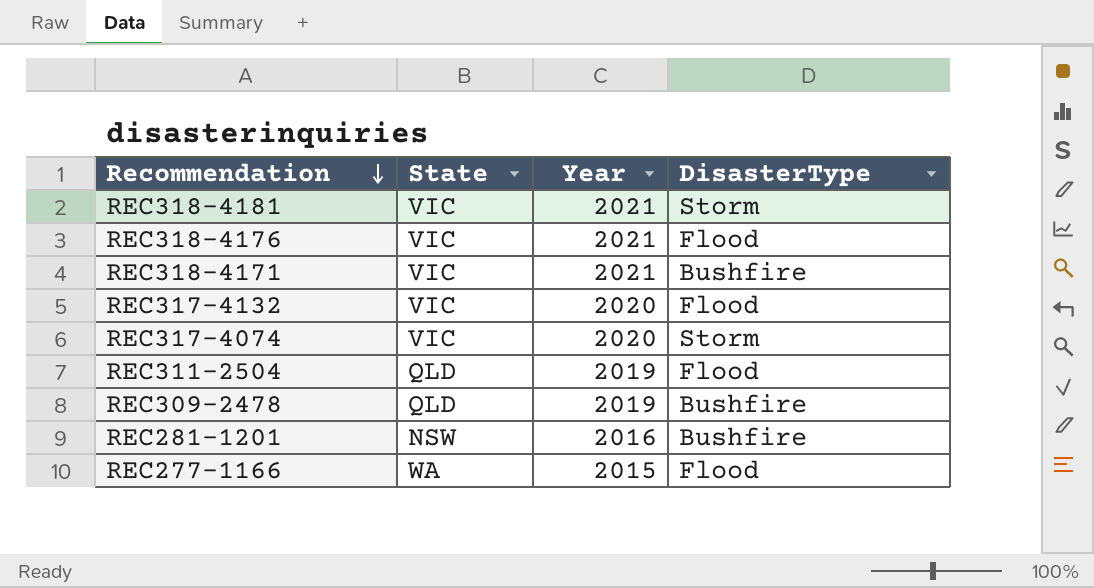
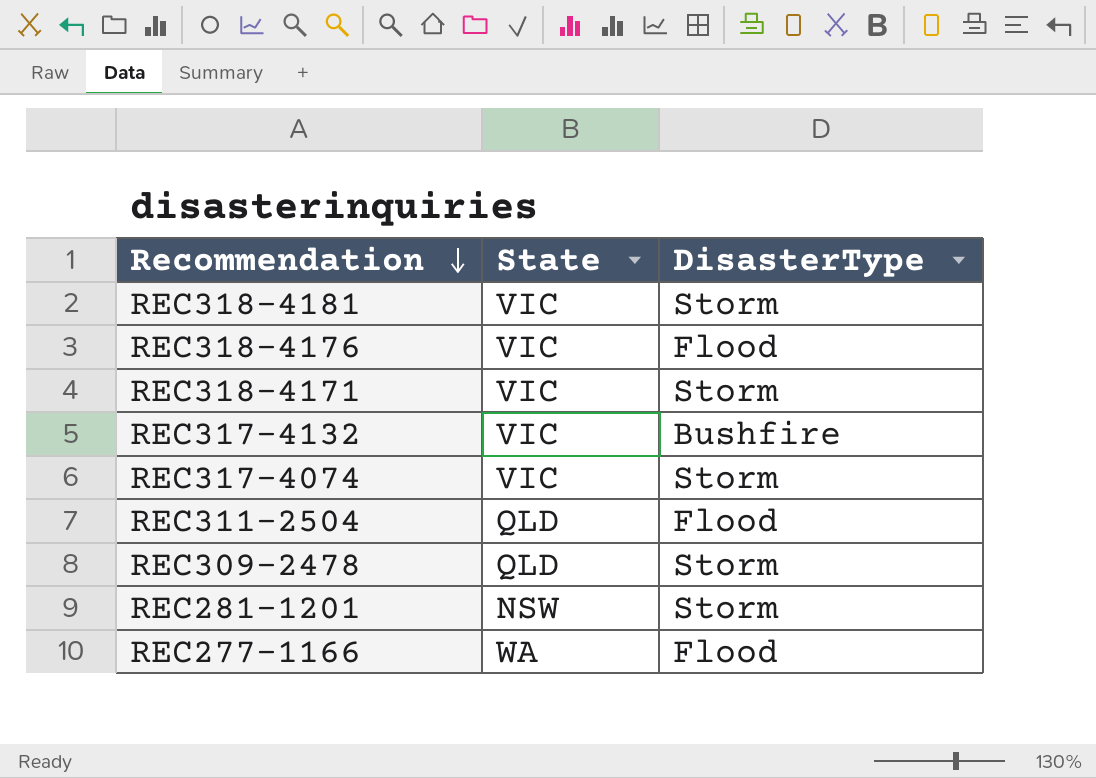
column Year | position: 3 -> none
REC318-4171 | DisasterType: Bushfire -> Storm
REC317-4132 | DisasterType: Flood -> Bushfire
REC309-2478 | DisasterType: Bushfire -> Storm
REC281-1201 | DisasterType: Bushfire -> Storm

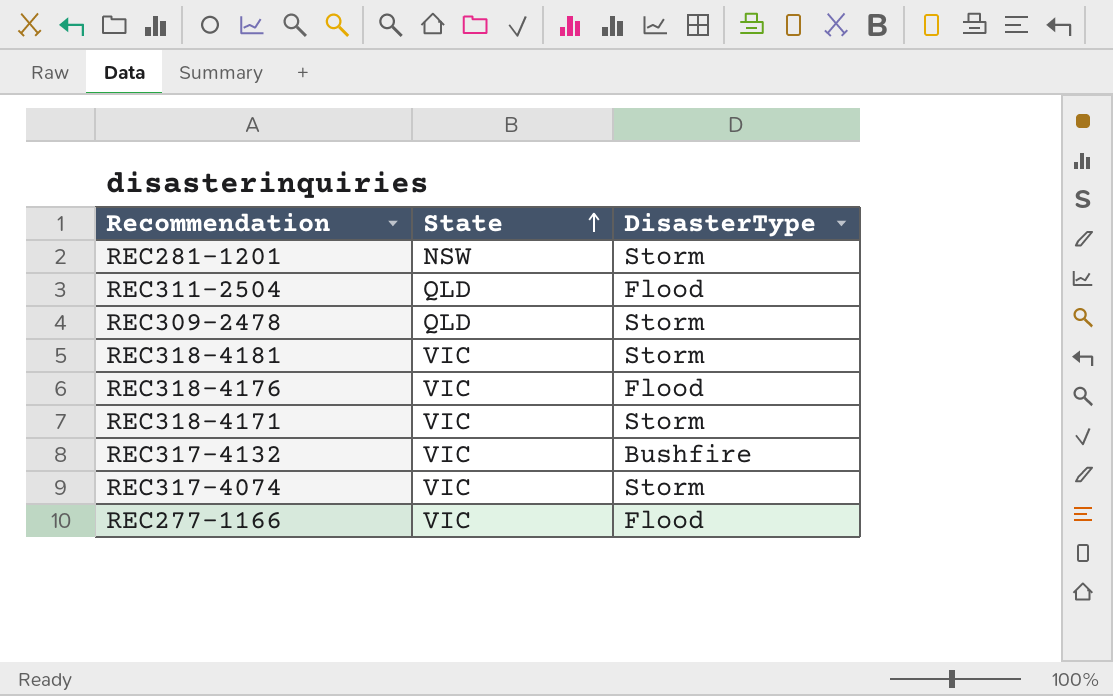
row order: Recommendation descending -> State ascending
REC277-1166 | State: WA -> VIC

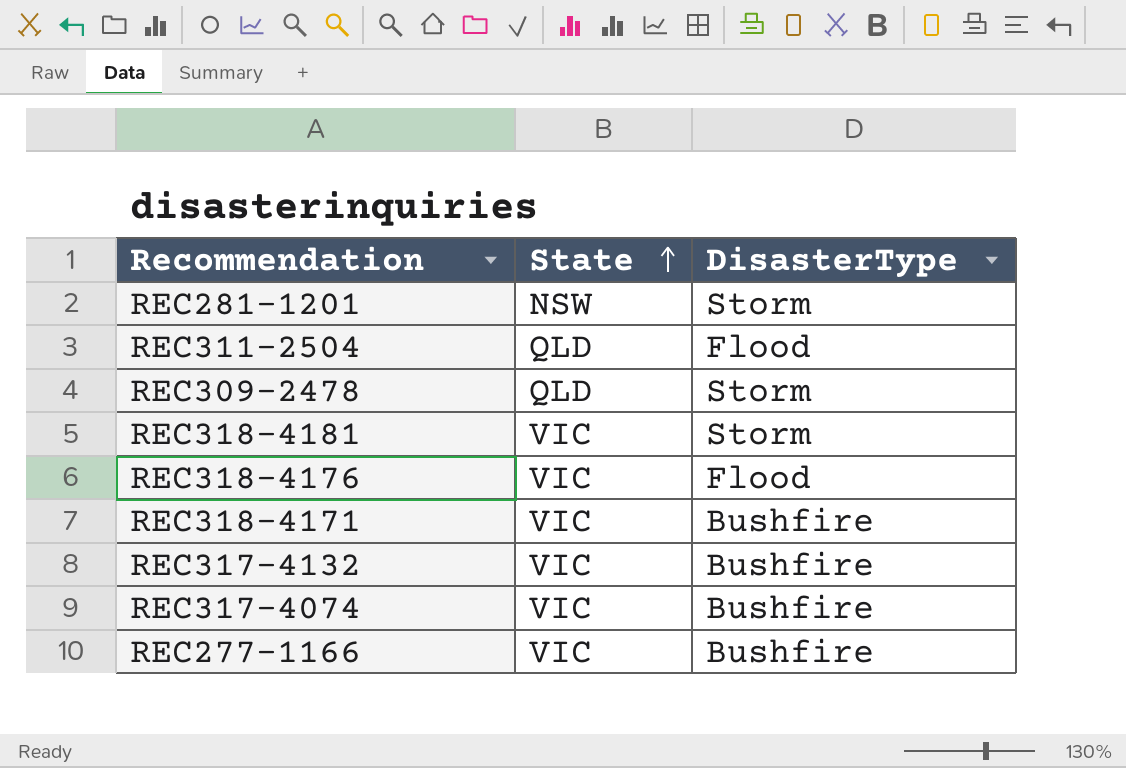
REC318-4171 | DisasterType: Storm -> Bushfire
REC317-4074 | DisasterType: Storm -> Bushfire
REC277-1166 | DisasterType: Flood -> Bushfire

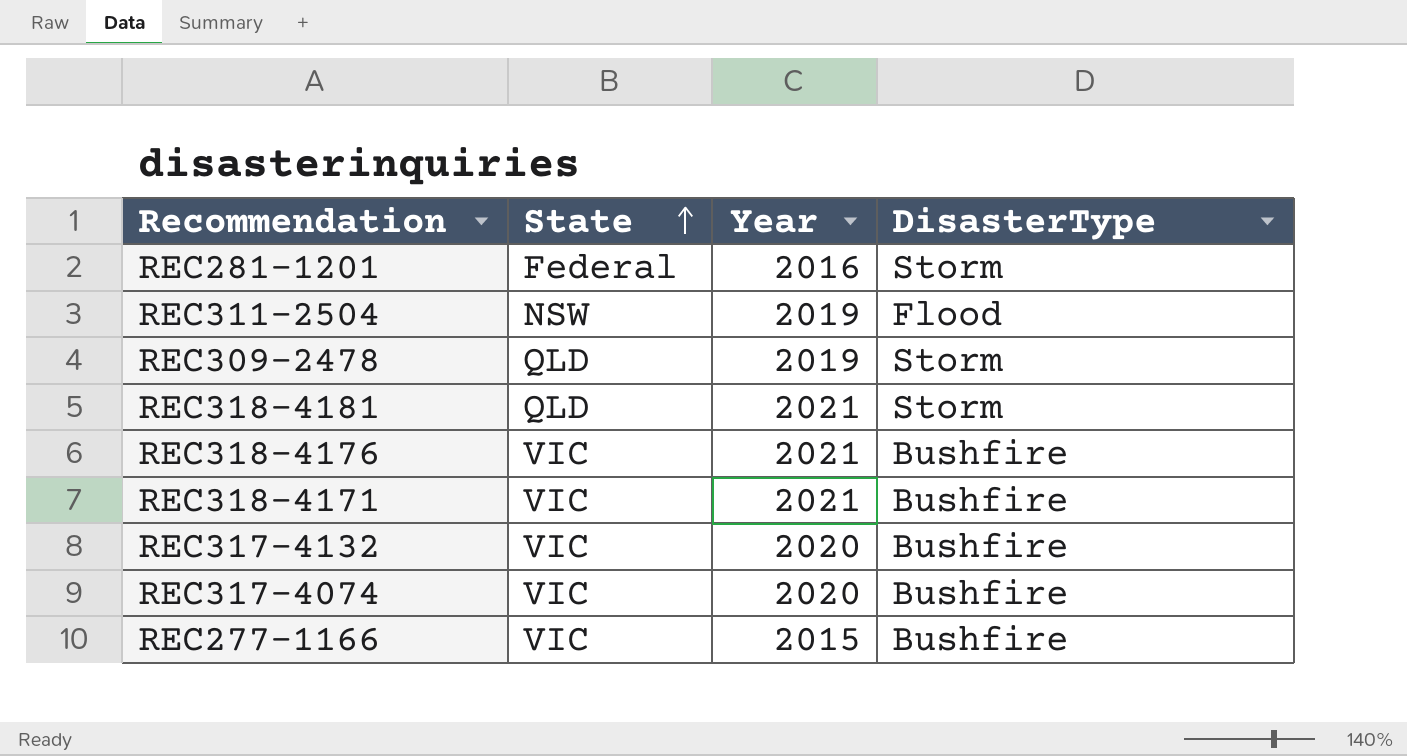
column Year | position: none -> 3
REC281-1201 | State: NSW -> Federal
REC311-2504 | State: QLD -> NSW
REC318-4181 | State: VIC -> QLD
REC318-4176 | DisasterType: Flood -> Bushfire

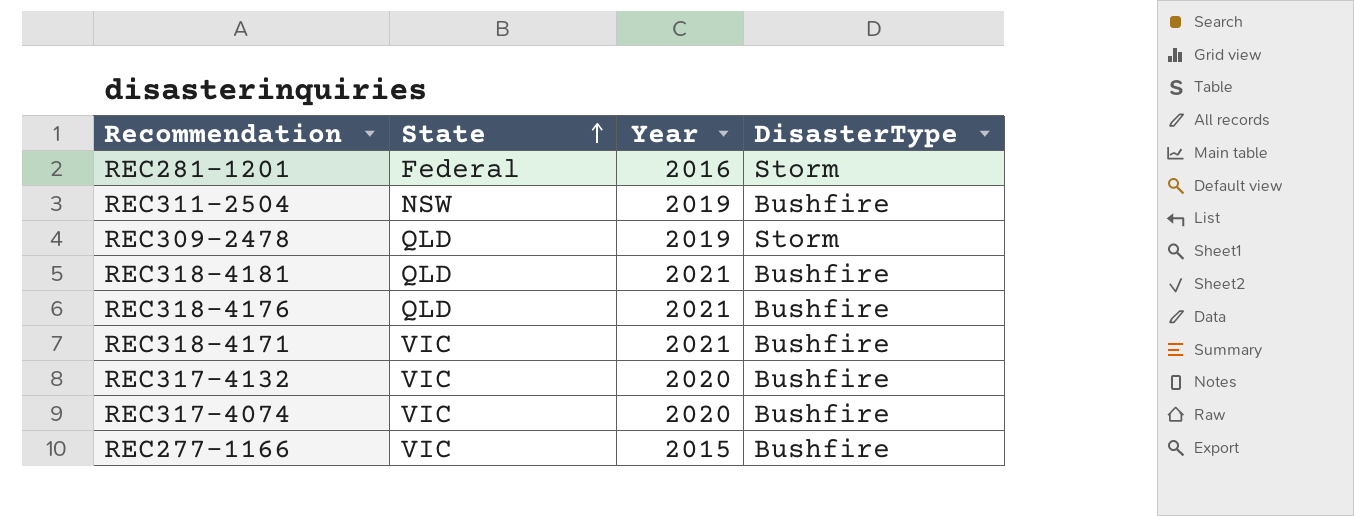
REC311-2504 | DisasterType: Flood -> Bushfire
REC318-4181 | DisasterType: Storm -> Bushfire
REC318-4176 | State: VIC -> QLD

